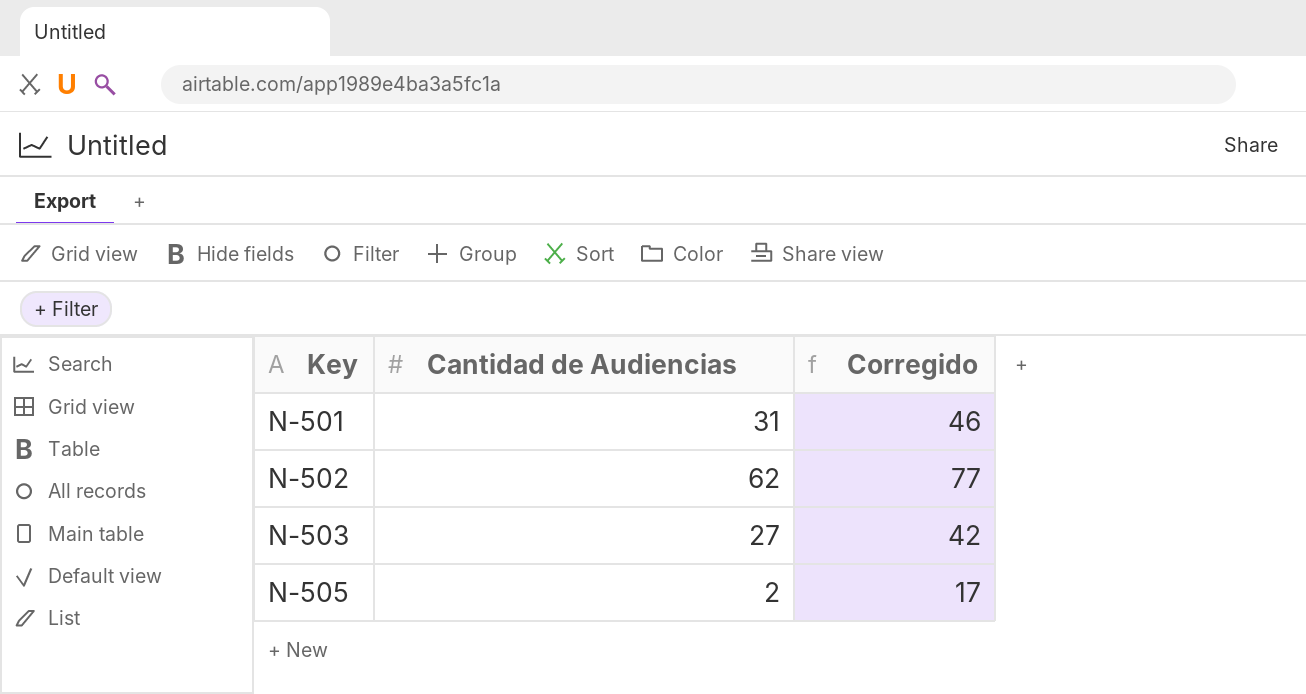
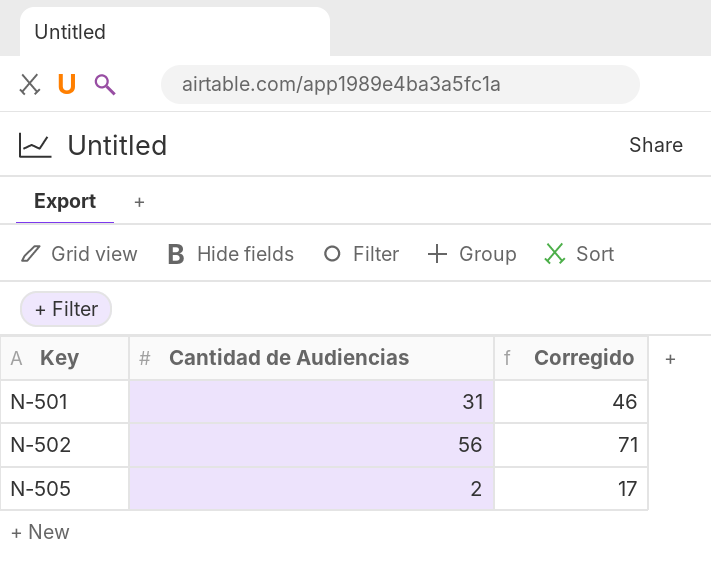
row N-503: 27 | 42 -> none
N-502 | Cantidad de Audiencias: 62 -> 56
N-502 | Corregido: 77 -> 71

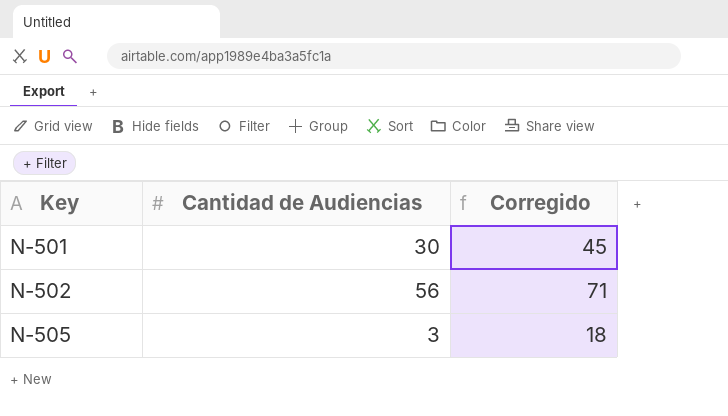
N-501 | Cantidad de Audiencias: 31 -> 30
N-501 | Corregido: 46 -> 45
N-505 | Cantidad de Audiencias: 2 -> 3
N-505 | Corregido: 17 -> 18

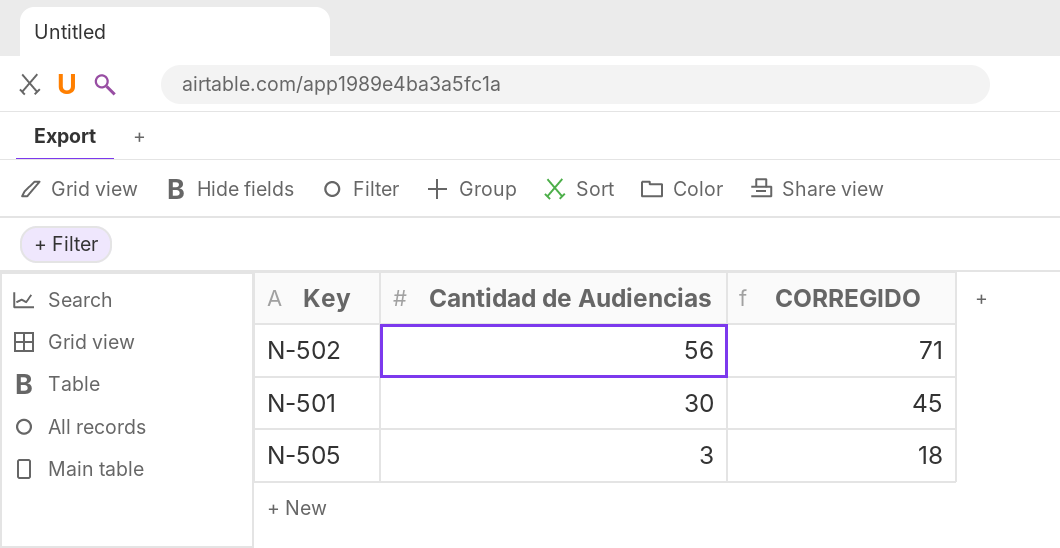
row order: Key ascending -> Cantidad de Audiencias descending
column name: Corregido -> CORREGIDO

